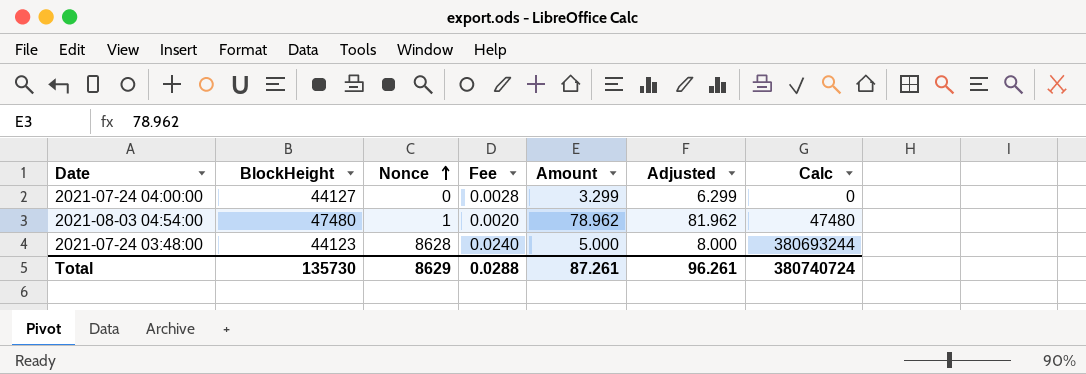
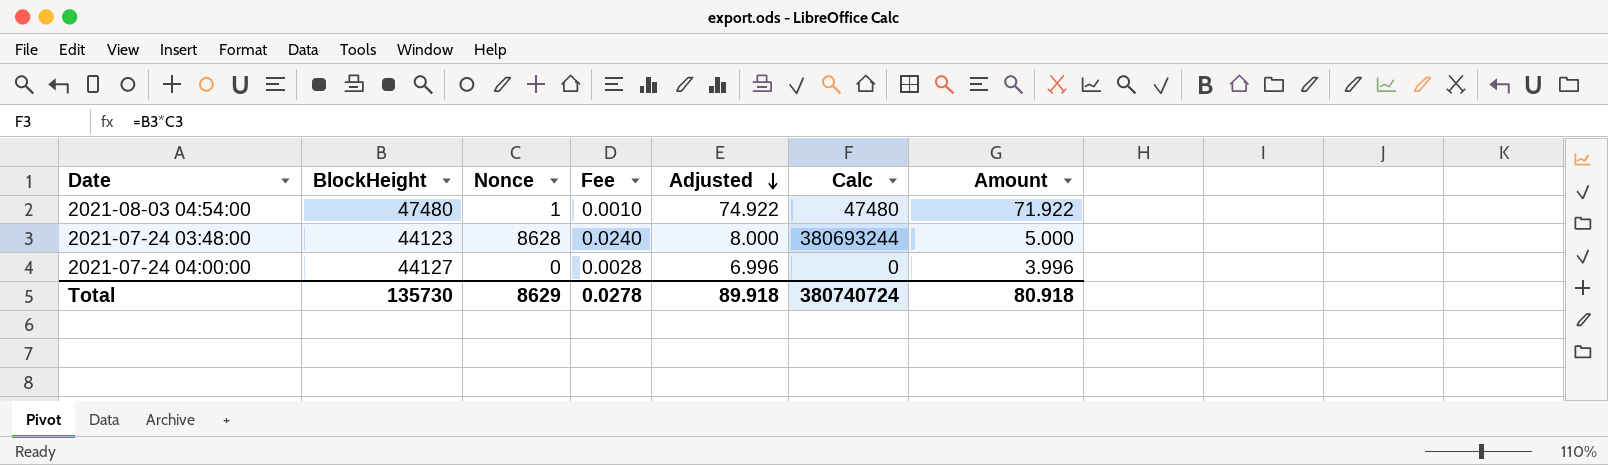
row order: Nonce ascending -> Adjusted descending
column Amount | position: 5 -> 7
2021-08-03 04:54:00 | Fee: 0.0020 -> 0.0010
2021-08-03 04:54:00 | Adjusted: 81.962 -> 74.922
2021-08-03 04:54:00 | Amount: 78.962 -> 71.922
2021-07-24 04:00:00 | Adjusted: 6.299 -> 6.996
2021-07-24 04:00:00 | Amount: 3.299 -> 3.996
Total | Fee: 0.0288 -> 0.0278
Total | Adjusted: 96.261 -> 89.918
Total | Amount: 87.261 -> 80.918

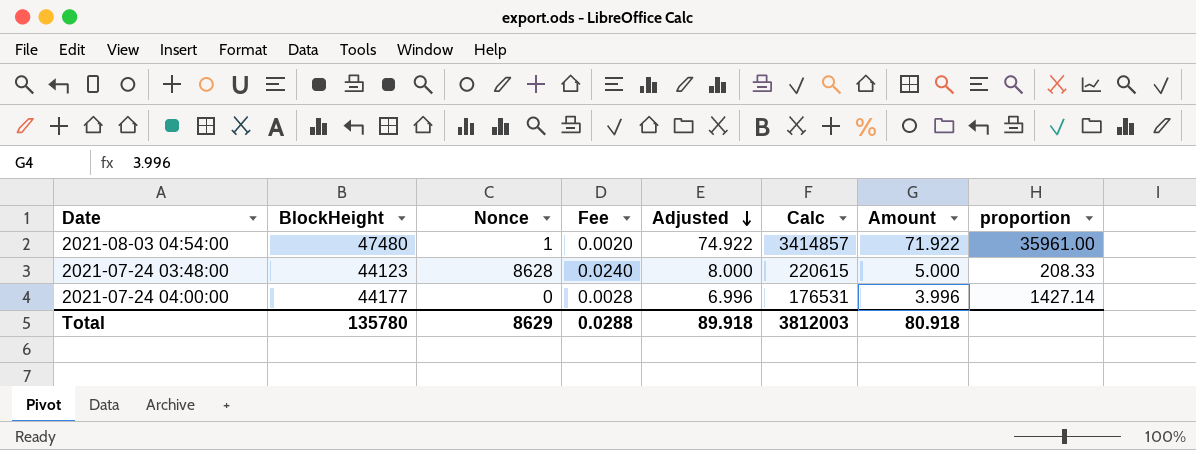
column Calc | formula: [BlockHeight] * [Nonce] -> [BlockHeight] * [Amount]
column proportion | formula: none -> [Amount] / [Fee]
2021-08-03 04:54:00 | Fee: 0.0010 -> 0.0020
2021-07-24 04:00:00 | BlockHeight: 44127 -> 44177
Total | BlockHeight: 135730 -> 135780
Total | Fee: 0.0278 -> 0.0288
Total | Calc: 380740724 -> 3812003

